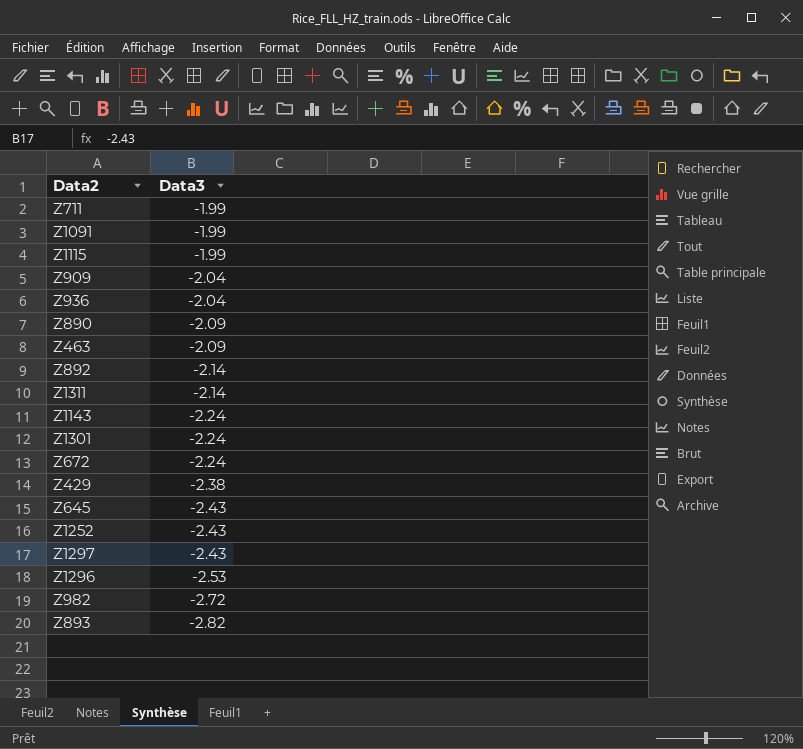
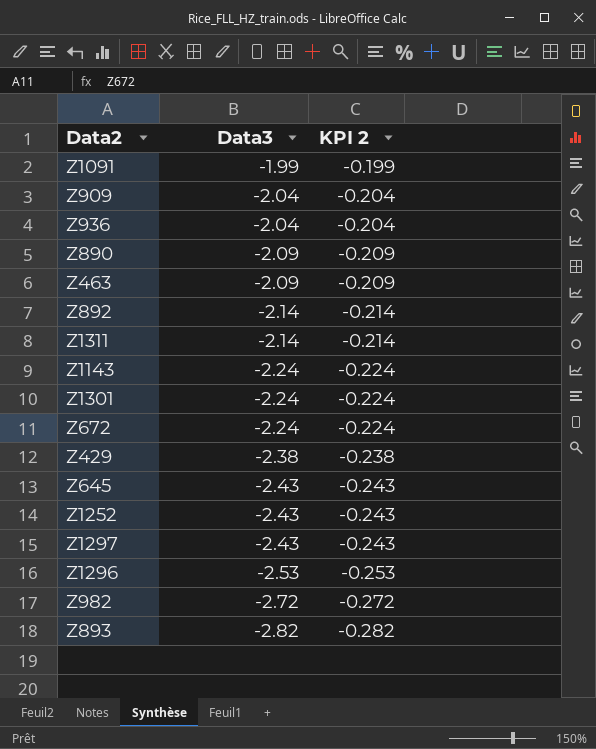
column KPI 2 | formula: none -> [Data3] * 0.1
row Z711: -1.99 -> none
row Z1115: -1.99 -> none

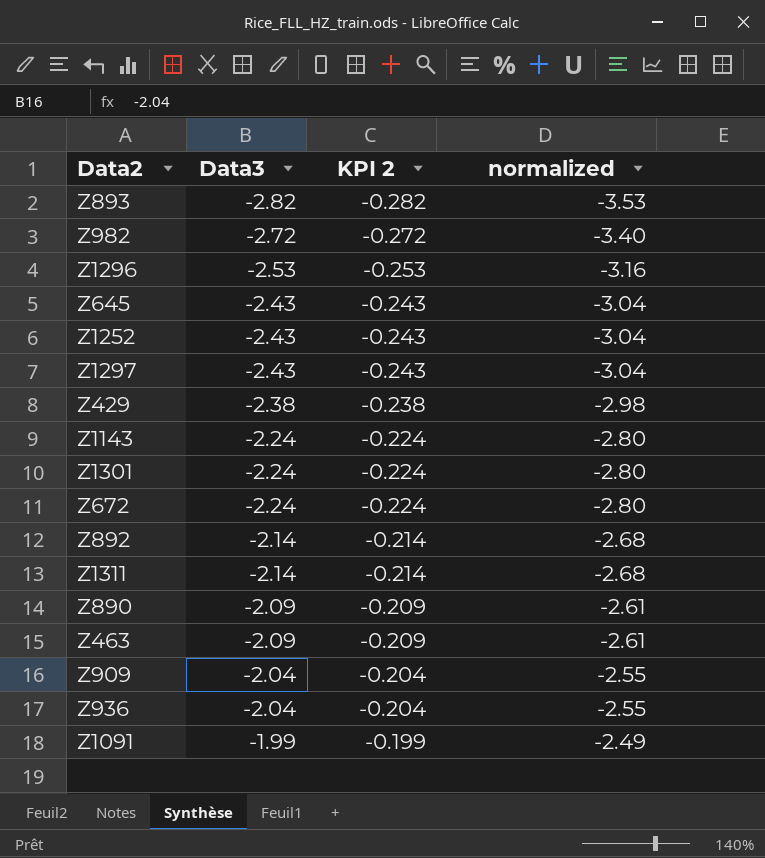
row order: Data3 descending -> Data3 ascending
column normalized | formula: none -> [Data3] * 1.25

